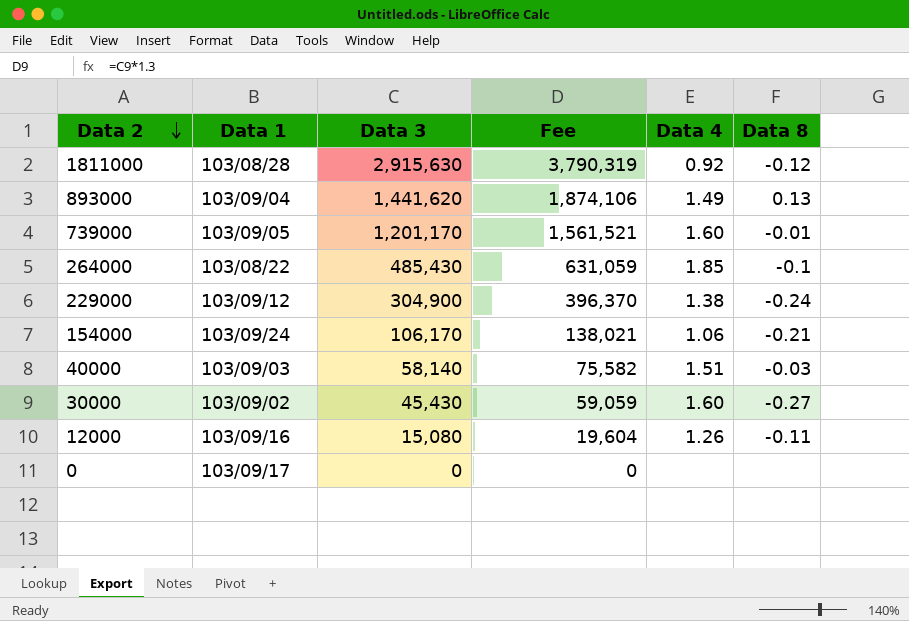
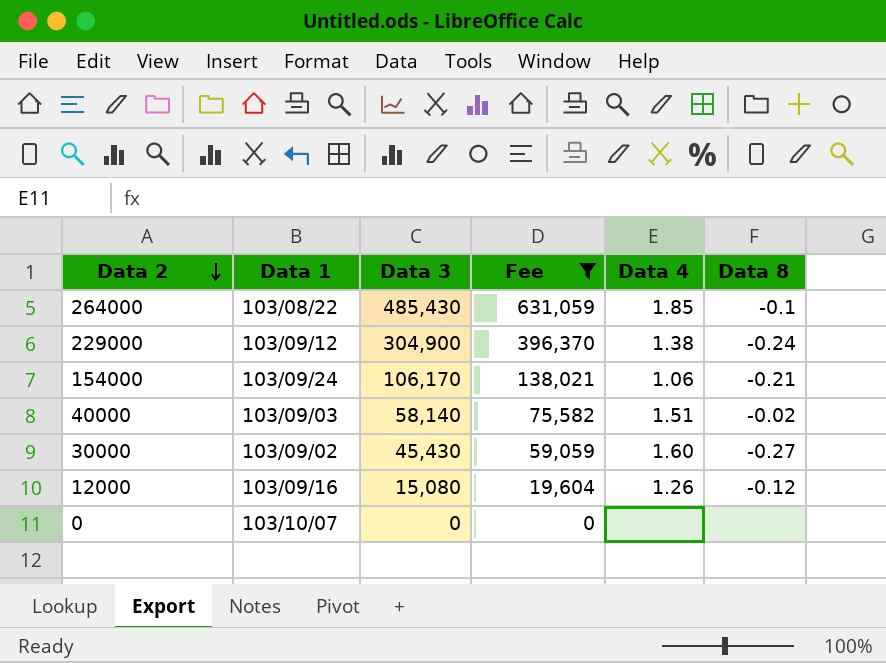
filter: none -> Fee <= 631,059
40000 | Data 8: -0.03 -> -0.02
12000 | Data 8: -0.11 -> -0.12
0 | Data 1: 103/09/17 -> 103/10/07

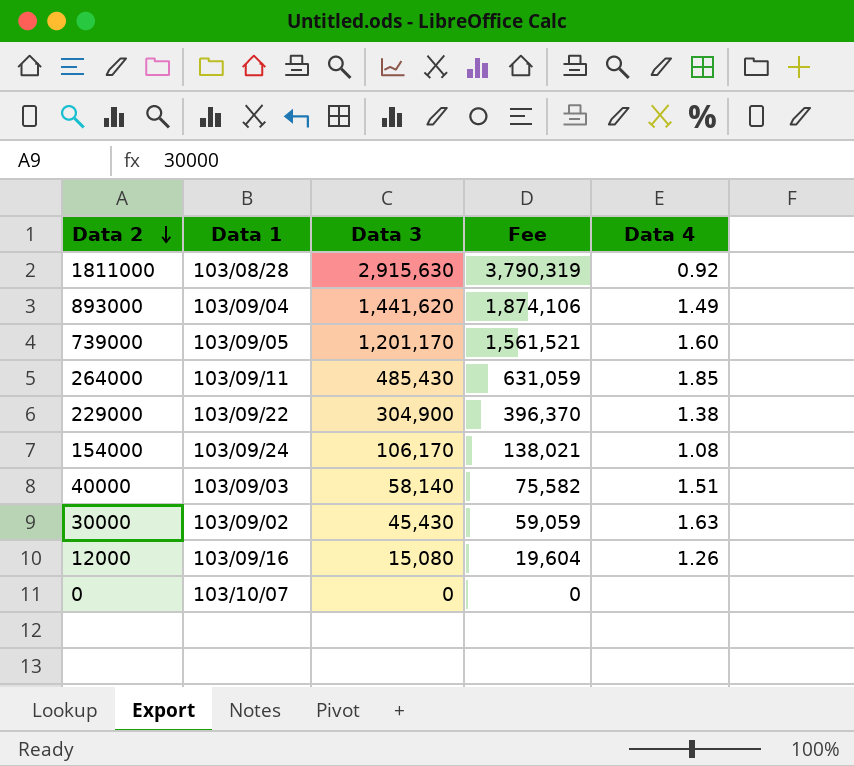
filter: Fee <= 631,059 -> none
column Data 8 | position: 6 -> none
264000 | Data 1: 103/08/22 -> 103/09/11
229000 | Data 1: 103/09/12 -> 103/09/22
154000 | Data 4: 1.06 -> 1.08
30000 | Data 4: 1.60 -> 1.63

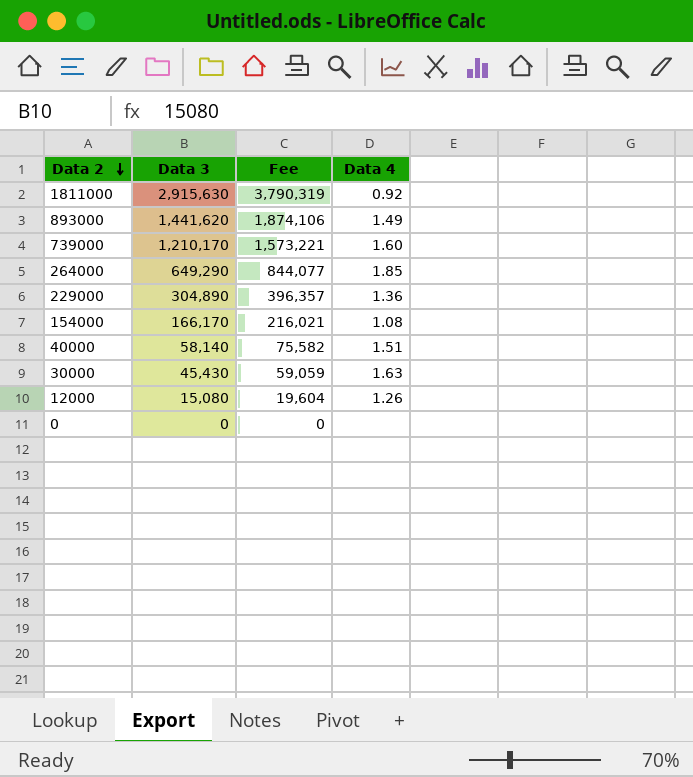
column Data 1 | position: 2 -> none
739000 | Data 3: 1,201,170 -> 1,210,170
739000 | Fee: 1,561,521 -> 1,573,221
264000 | Data 3: 485,430 -> 649,290
264000 | Fee: 631,059 -> 844,077
229000 | Data 3: 304,900 -> 304,890
229000 | Fee: 396,370 -> 396,357
229000 | Data 4: 1.38 -> 1.36
154000 | Data 3: 106,170 -> 166,170
154000 | Fee: 138,021 -> 216,021

